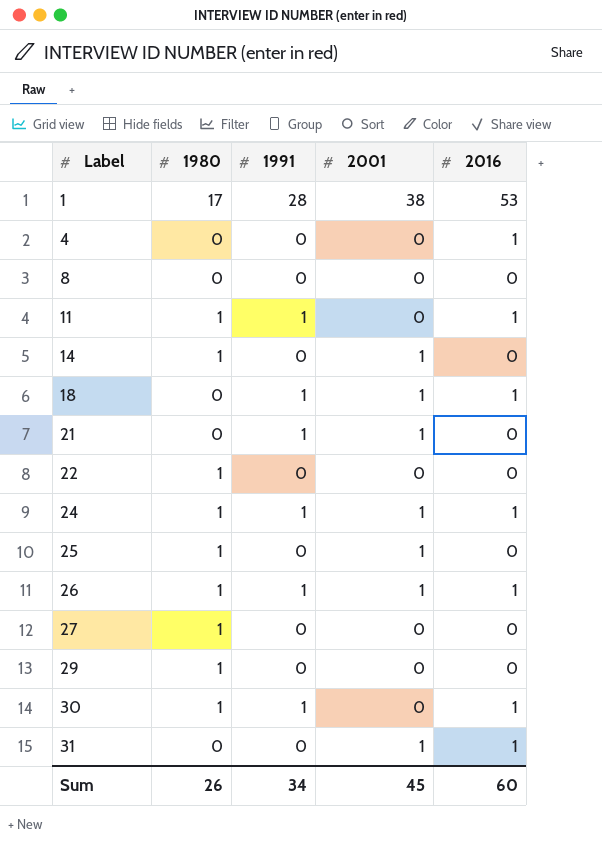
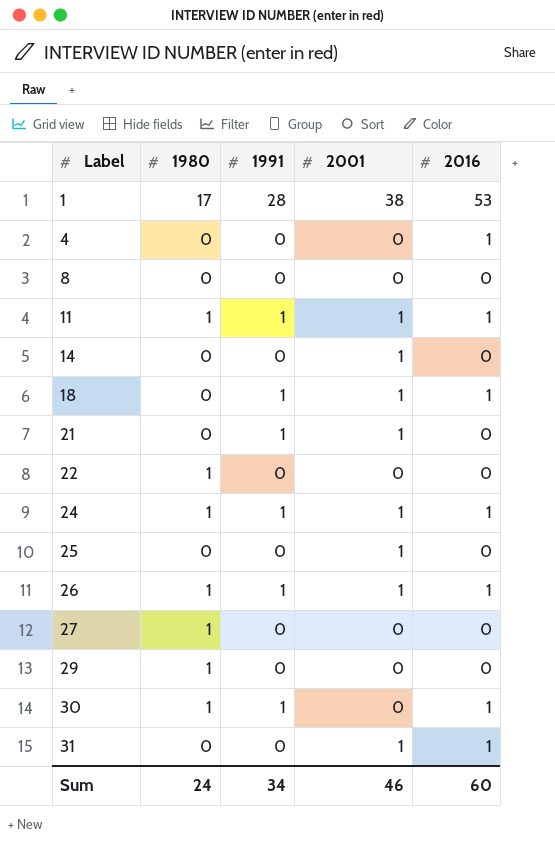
11 | 2001: 0 -> 1
14 | 1980: 1 -> 0
25 | 1980: 1 -> 0
Sum | 1980: 26 -> 24
Sum | 2001: 45 -> 46

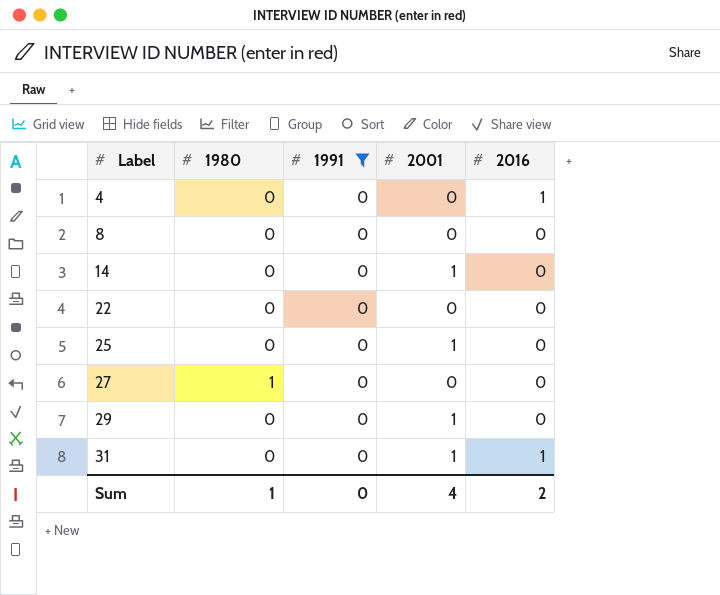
filter: none -> 1991 = 0
22 | 1980: 1 -> 0
29 | 1980: 1 -> 0
29 | 2001: 0 -> 1
Sum | 1980: 24 -> 1
Sum | 1991: 34 -> 0
Sum | 2001: 46 -> 4
Sum | 2016: 60 -> 2

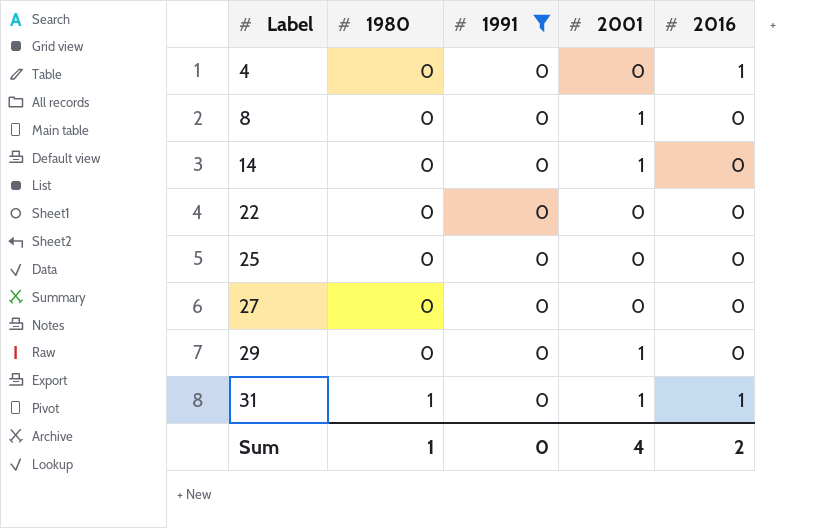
8 | 2001: 0 -> 1
25 | 2001: 1 -> 0
27 | 1980: 1 -> 0
31 | 1980: 0 -> 1

